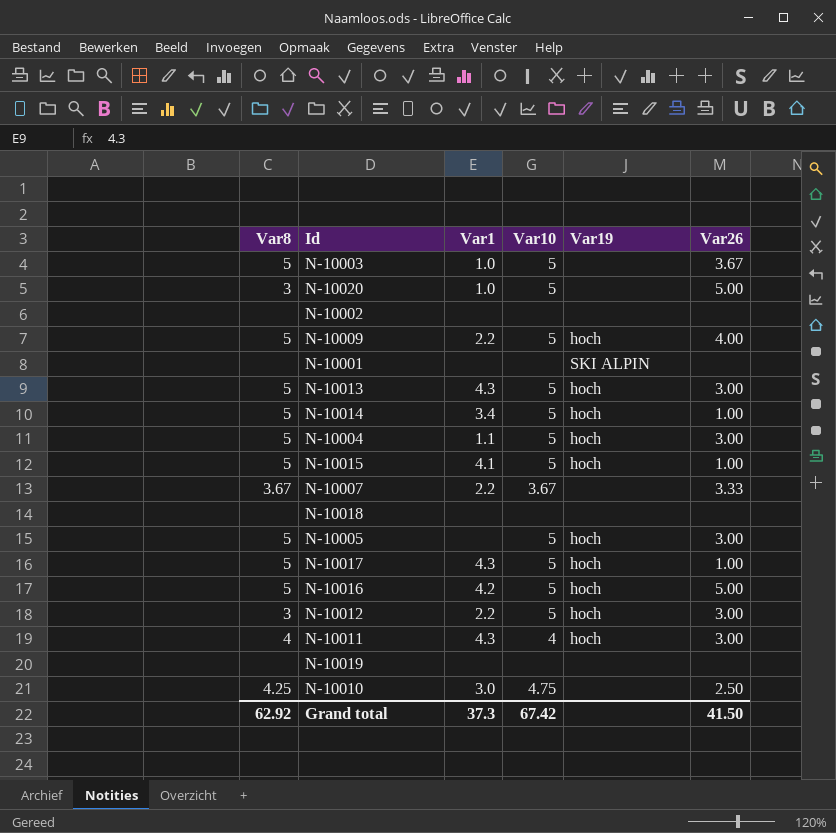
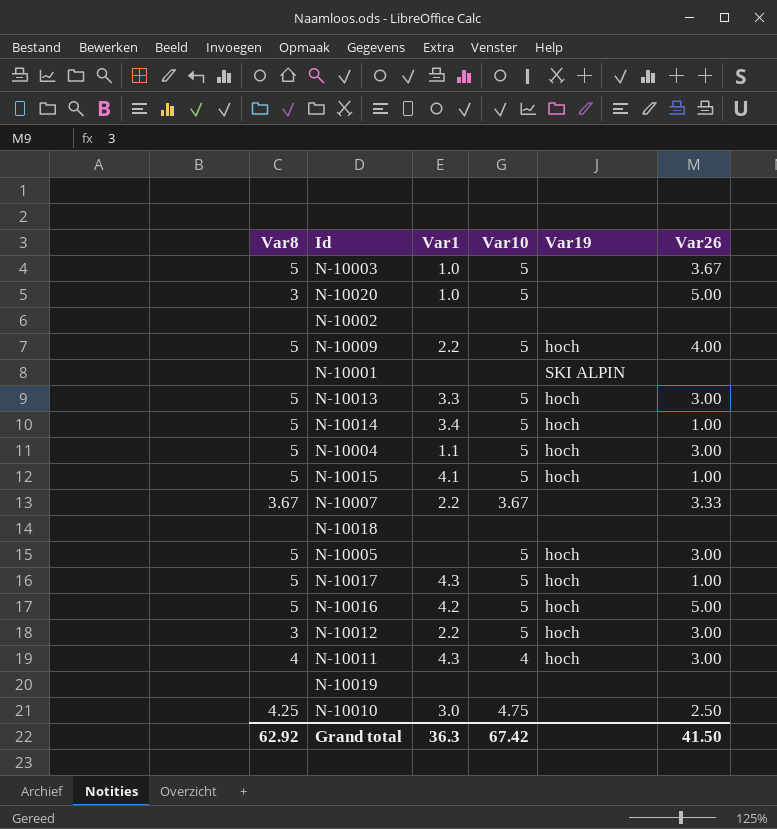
N-10013 | Var1: 4.3 -> 3.3
Grand total | Var1: 37.3 -> 36.3

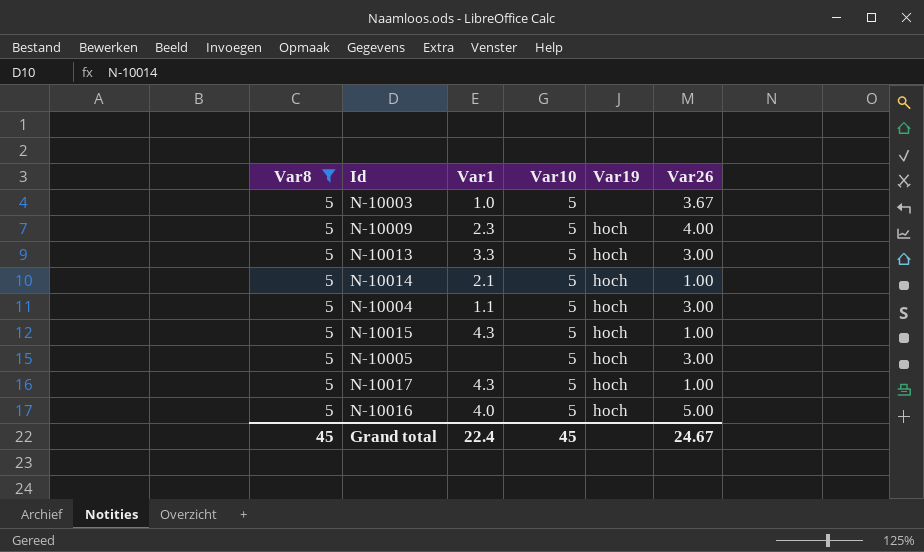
filter: none -> Var8 = 5
N-10009 | Var1: 2.2 -> 2.3
N-10014 | Var1: 3.4 -> 2.1
N-10015 | Var1: 4.1 -> 4.3
N-10016 | Var1: 4.2 -> 4.0
Grand total | Var8: 62.92 -> 45
Grand total | Var1: 36.3 -> 22.4
Grand total | Var10: 67.42 -> 45
Grand total | Var26: 41.50 -> 24.67

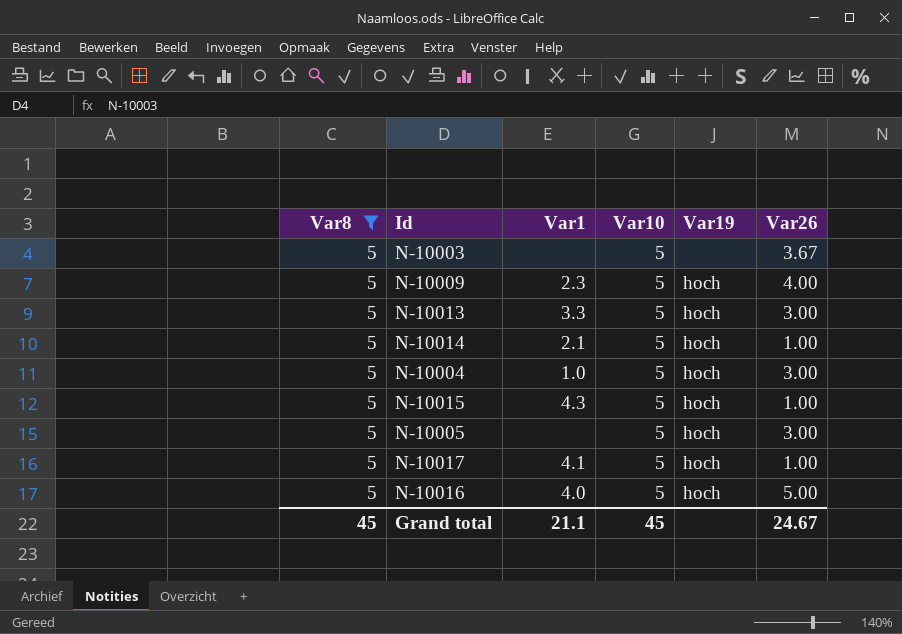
N-10003 | Var1: 1.0 -> none
N-10004 | Var1: 1.1 -> 1.0
N-10017 | Var1: 4.3 -> 4.1
Grand total | Var1: 22.4 -> 21.1

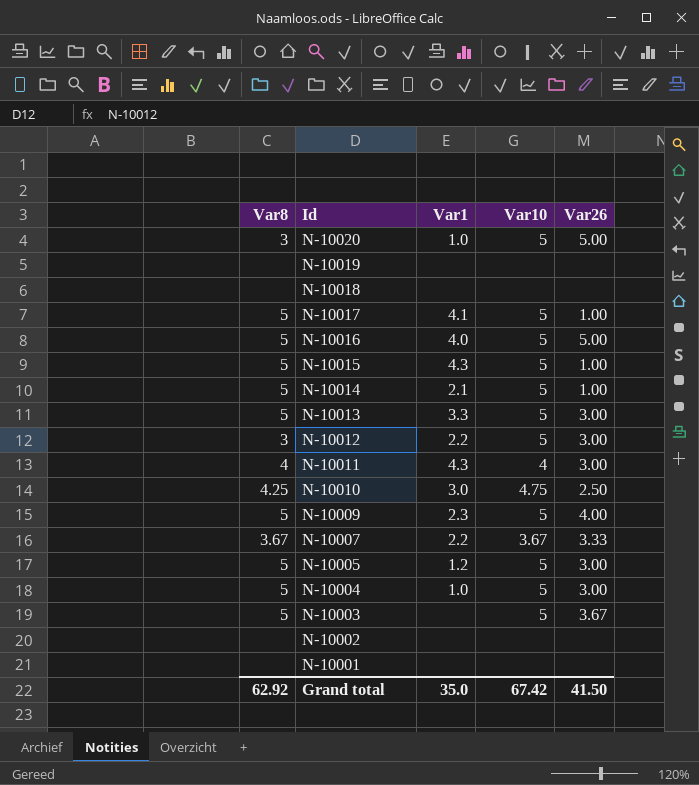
filter: Var8 = 5 -> none
row order: none -> Id descending
column Var19 | position: 5 -> none
N-10005 | Var1: none -> 1.2
Grand total | Var8: 45 -> 62.92
Grand total | Var1: 21.1 -> 35.0
Grand total | Var10: 45 -> 67.42
Grand total | Var26: 24.67 -> 41.50

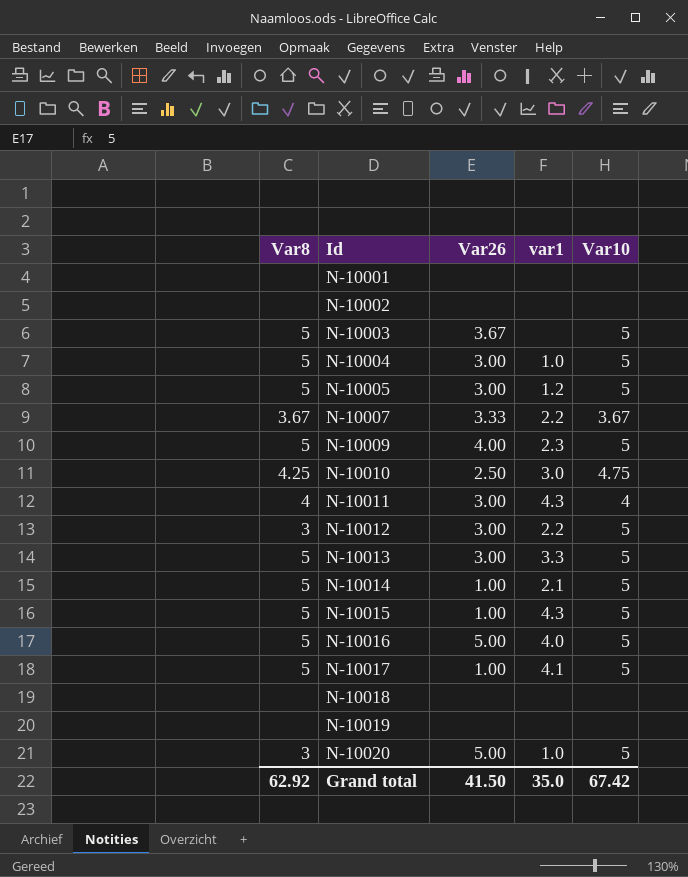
row order: Id descending -> Id ascending
column Var26 | position: 5 -> 3
column name: Var1 -> var1

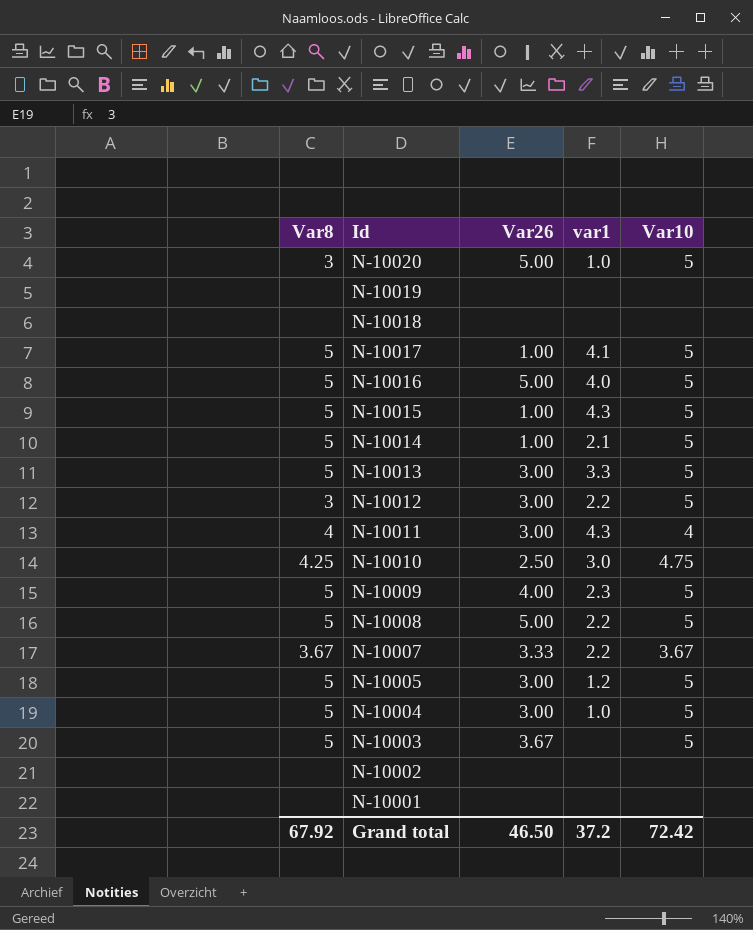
row order: Id ascending -> Id descending
row N-10008: none -> 5 | 5.00 | 2.2 | 5
Grand total | Var8: 62.92 -> 67.92
Grand total | Var26: 41.50 -> 46.50
Grand total | var1: 35.0 -> 37.2
Grand total | Var10: 67.42 -> 72.42

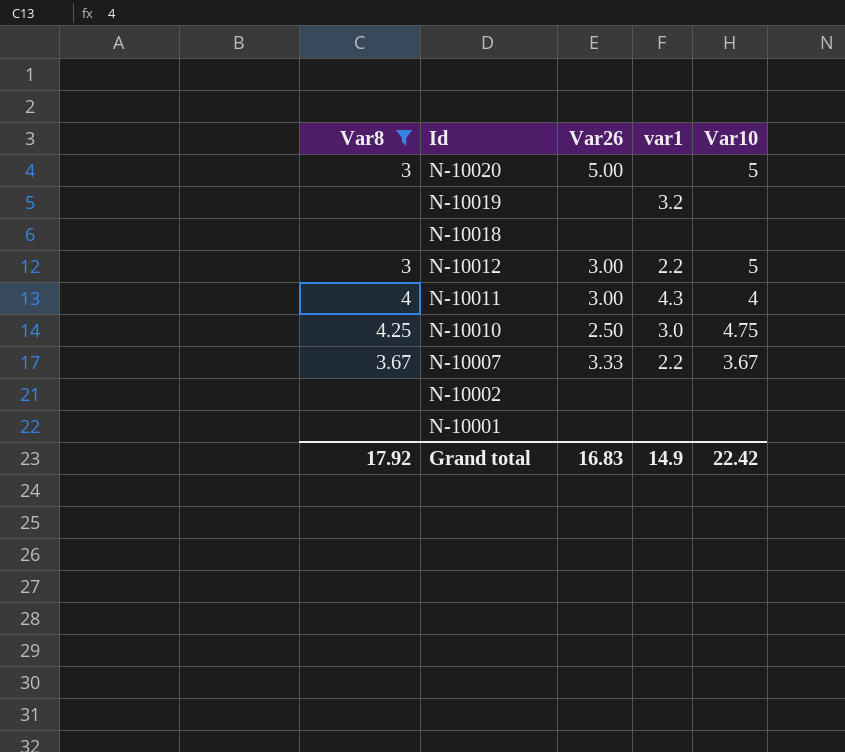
filter: none -> Var8 != 5
N-10020 | var1: 1.0 -> none
N-10019 | var1: none -> 3.2
Grand total | Var8: 67.92 -> 17.92
Grand total | Var26: 46.50 -> 16.83
Grand total | var1: 37.2 -> 14.9
Grand total | Var10: 72.42 -> 22.42

